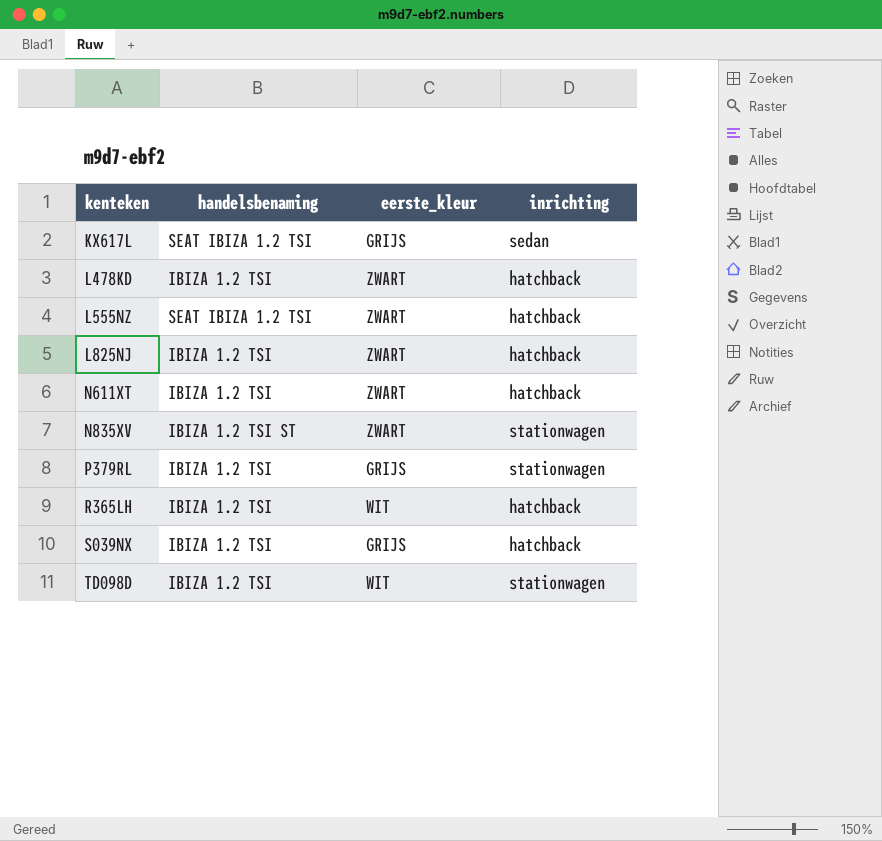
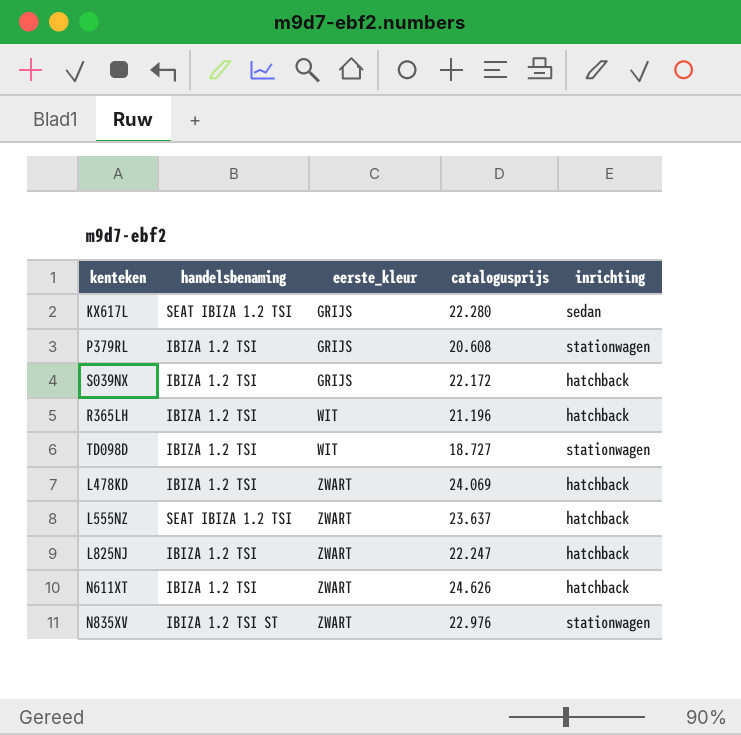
row order: kenteken ascending -> eerste_kleur ascending
column catalogusprijs | position: none -> 4

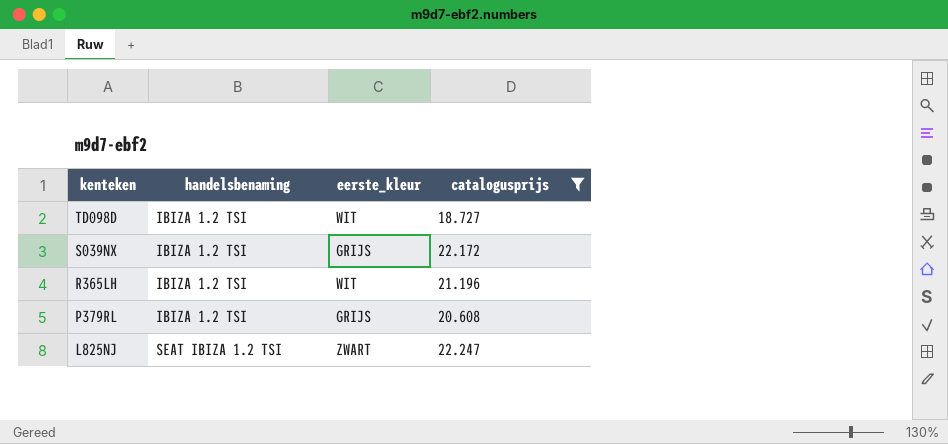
filter: none -> catalogusprijs <= 22.247
row order: eerste_kleur ascending -> kenteken descending
column inrichting | position: 5 -> none
L825NJ | handelsbenaming: IBIZA 1.2 TSI -> SEAT IBIZA 1.2 TSI

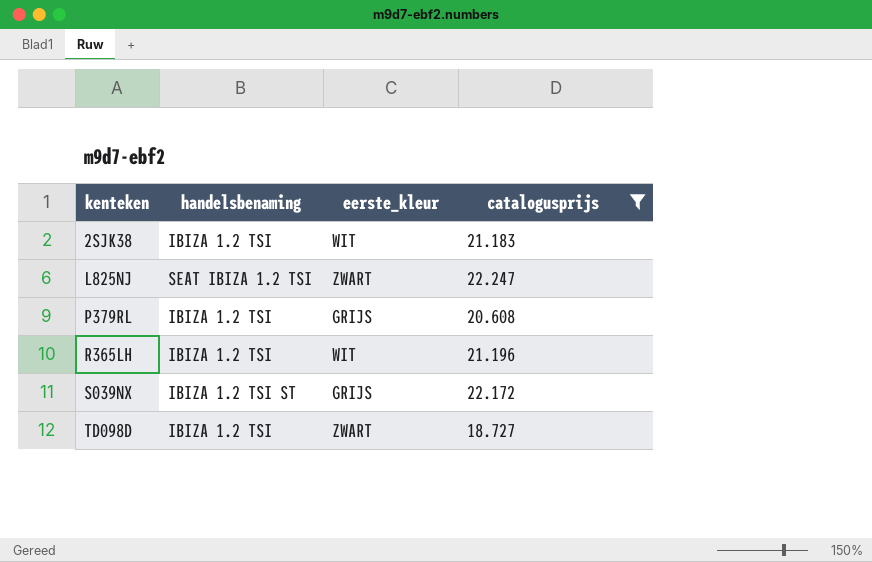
row order: kenteken descending -> kenteken ascending
row 2SJK38: none -> IBIZA 1.2 TSI | WIT | 21.183
S039NX | handelsbenaming: IBIZA 1.2 TSI -> IBIZA 1.2 TSI ST
TD098D | eerste_kleur: WIT -> ZWART

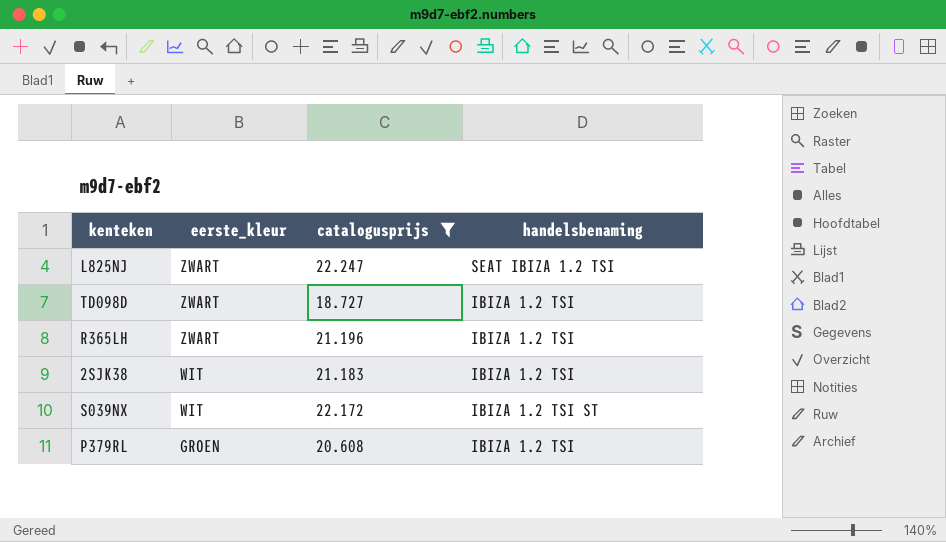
row order: kenteken ascending -> eerste_kleur descending
column handelsbenaming | position: 2 -> 4
R365LH | eerste_kleur: WIT -> ZWART
S039NX | eerste_kleur: GRIJS -> WIT
P379RL | eerste_kleur: GRIJS -> GROEN

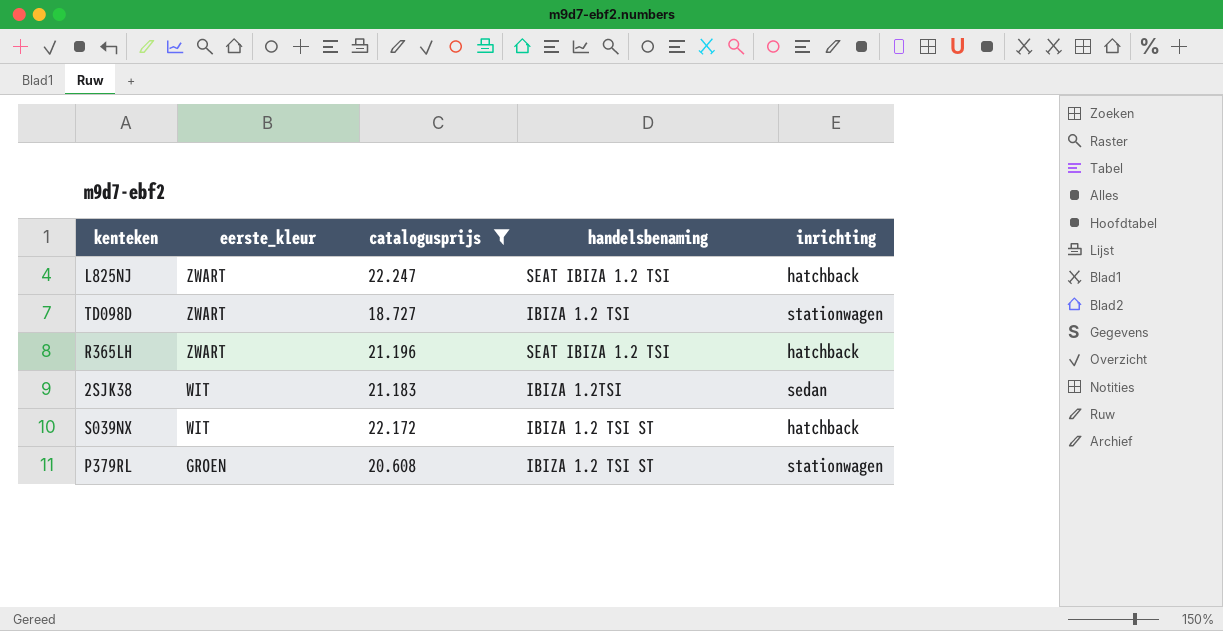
column inrichting | position: none -> 5
R365LH | handelsbenaming: IBIZA 1.2 TSI -> SEAT IBIZA 1.2 TSI
2SJK38 | handelsbenaming: IBIZA 1.2 TSI -> IBIZA 1.2TSI
P379RL | handelsbenaming: IBIZA 1.2 TSI -> IBIZA 1.2 TSI ST

